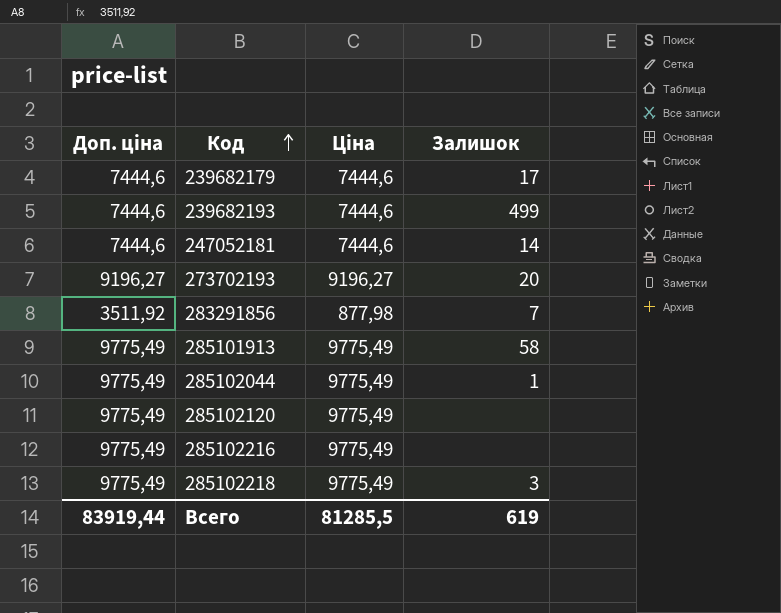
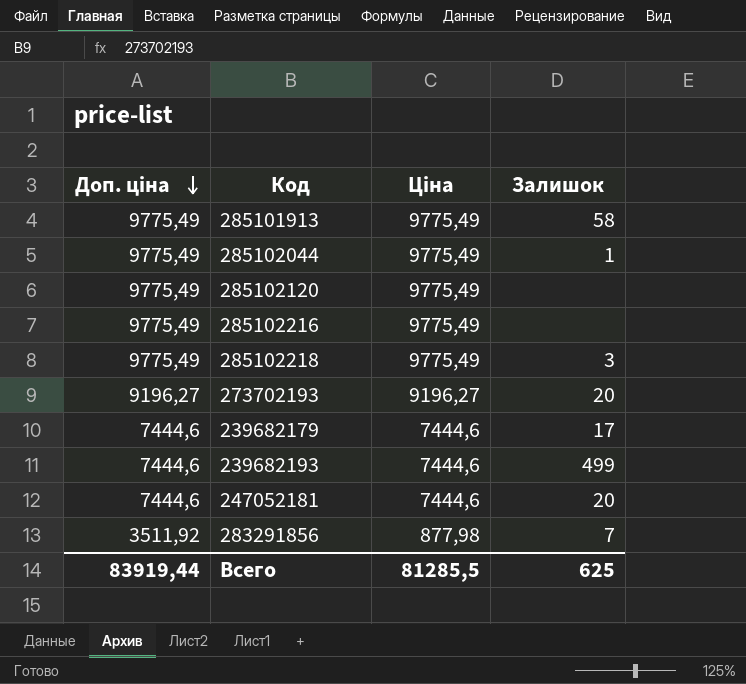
row order: Код ascending -> Доп. ціна descending
247052181 | Залишок: 14 -> 20
Всего | Залишок: 619 -> 625

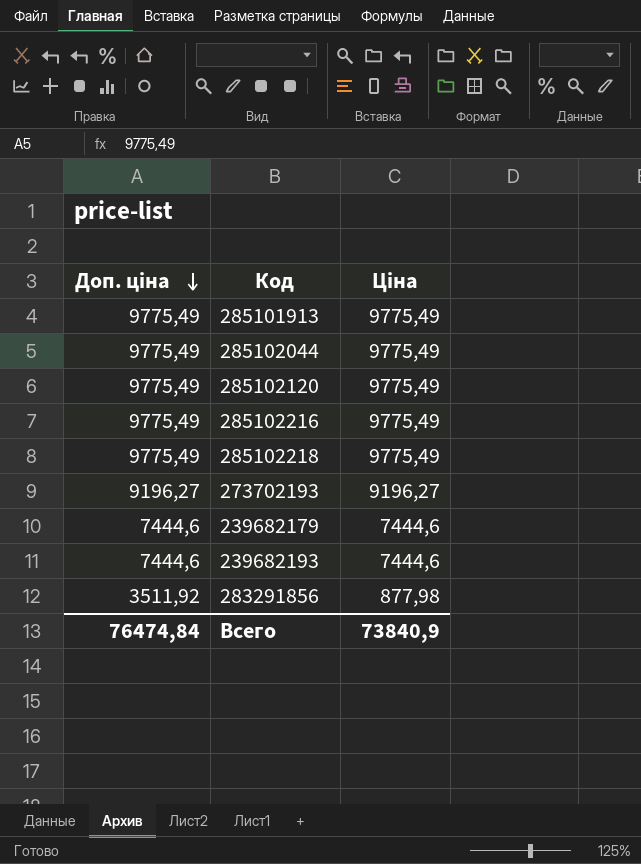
column Залишок | position: 4 -> none
row 247052181: 7444,6 | 7444,6 | 20 -> none
Всего | Доп. ціна: 83919,44 -> 76474,84
Всего | Ціна: 81285,5 -> 73840,9

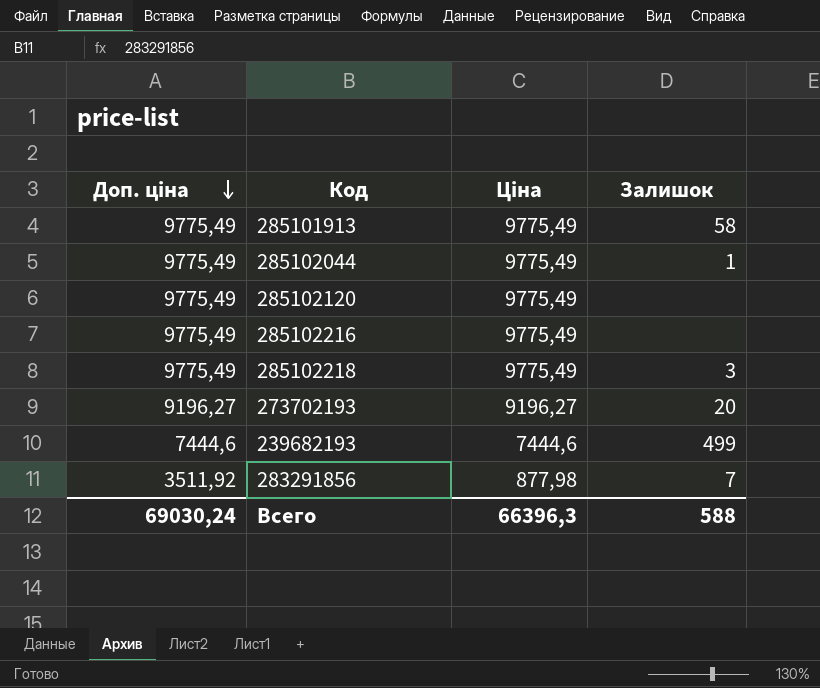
column Залишок | position: none -> 4
row 239682179: 7444,6 | 7444,6 -> none
Всего | Доп. ціна: 76474,84 -> 69030,24
Всего | Ціна: 73840,9 -> 66396,3

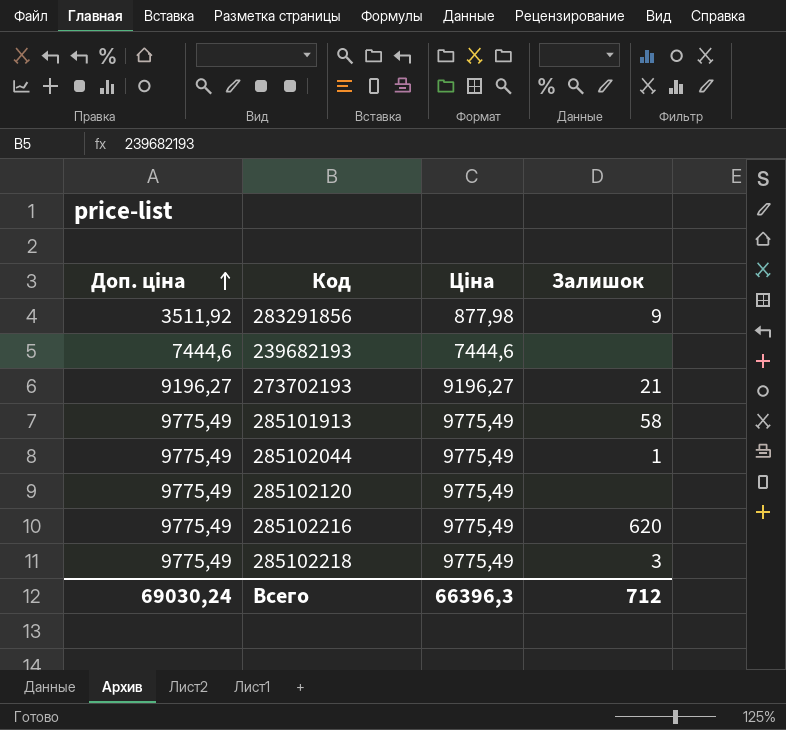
row order: Доп. ціна descending -> Доп. ціна ascending
283291856 | Залишок: 7 -> 9
239682193 | Залишок: 499 -> none
273702193 | Залишок: 20 -> 21
285102216 | Залишок: none -> 620
Всего | Залишок: 588 -> 712

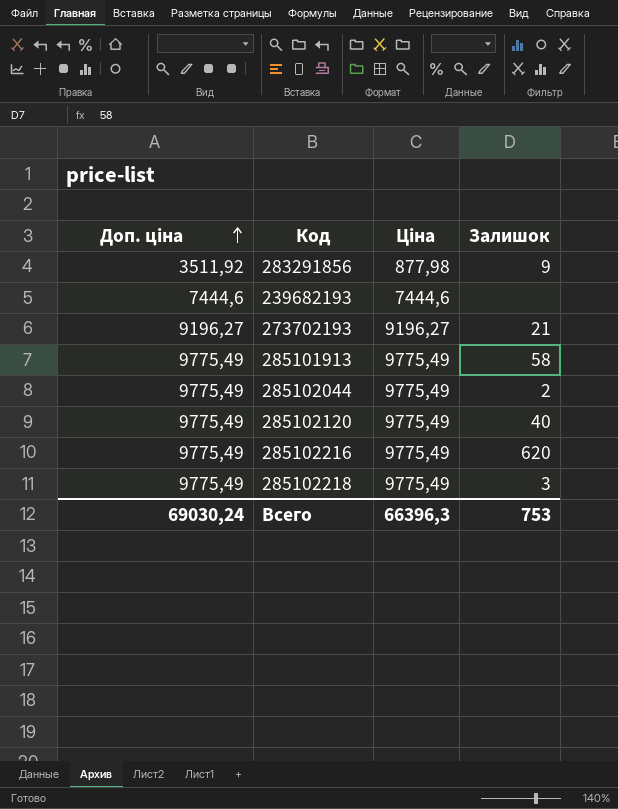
285102044 | Залишок: 1 -> 2
285102120 | Залишок: none -> 40
Всего | Залишок: 712 -> 753

